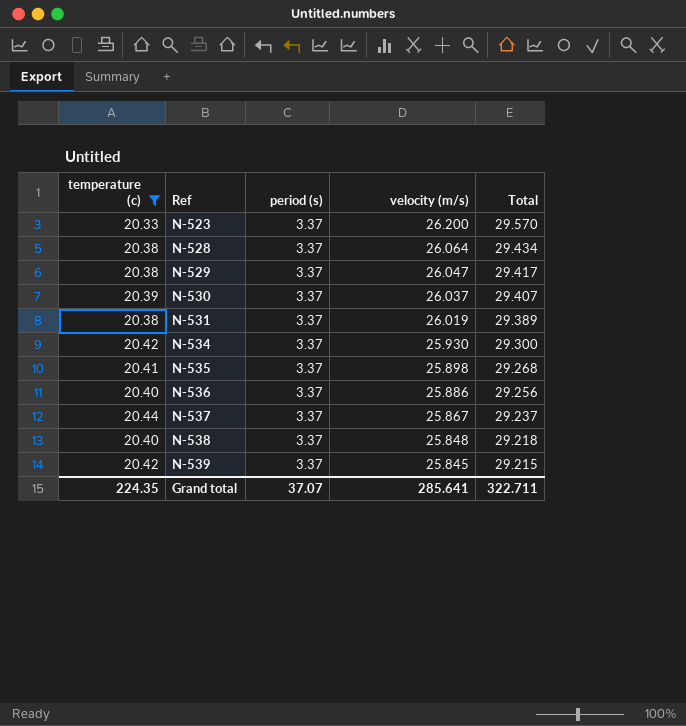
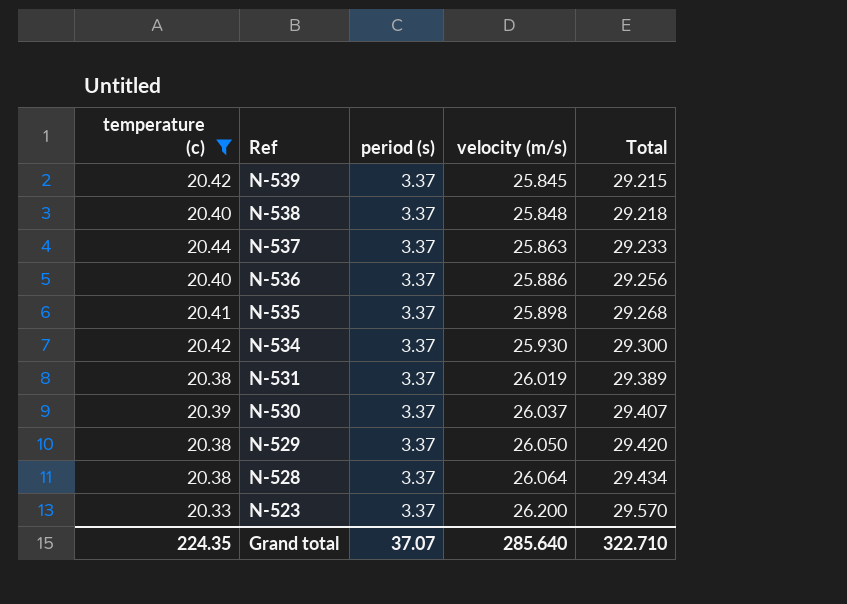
row order: Ref ascending -> Ref descending
N-537 | velocity (m/s): 25.867 -> 25.863
N-537 | Total: 29.237 -> 29.233
N-529 | velocity (m/s): 26.047 -> 26.050
N-529 | Total: 29.417 -> 29.420
Grand total | velocity (m/s): 285.641 -> 285.640
Grand total | Total: 322.711 -> 322.710

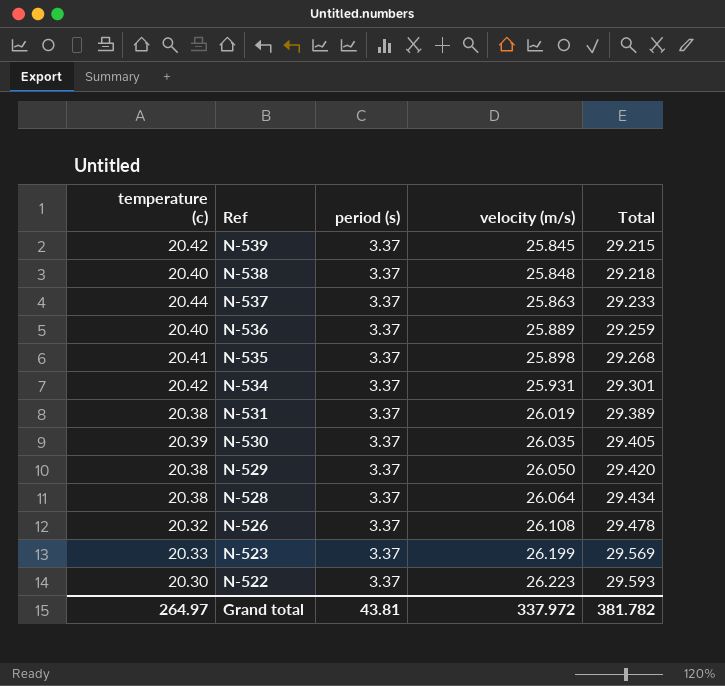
filter: temperature (c) >= 20.33 -> none
N-536 | velocity (m/s): 25.886 -> 25.889
N-536 | Total: 29.256 -> 29.259
N-534 | velocity (m/s): 25.930 -> 25.931
N-534 | Total: 29.300 -> 29.301
N-530 | velocity (m/s): 26.037 -> 26.035
N-530 | Total: 29.407 -> 29.405
N-523 | velocity (m/s): 26.200 -> 26.199
N-523 | Total: 29.570 -> 29.569
Grand total | temperature (c): 224.35 -> 264.97
Grand total | period (s): 37.07 -> 43.81
Grand total | velocity (m/s): 285.640 -> 337.972
Grand total | Total: 322.710 -> 381.782

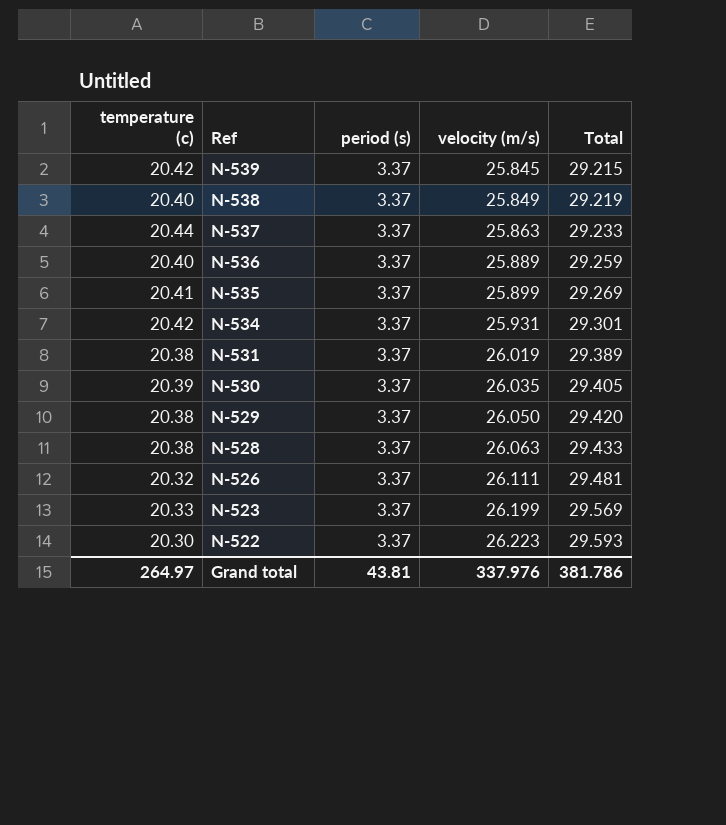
N-538 | velocity (m/s): 25.848 -> 25.849
N-538 | Total: 29.218 -> 29.219
N-535 | velocity (m/s): 25.898 -> 25.899
N-535 | Total: 29.268 -> 29.269
N-528 | velocity (m/s): 26.064 -> 26.063
N-528 | Total: 29.434 -> 29.433
N-526 | velocity (m/s): 26.108 -> 26.111
N-526 | Total: 29.478 -> 29.481
Grand total | velocity (m/s): 337.972 -> 337.976
Grand total | Total: 381.782 -> 381.786

